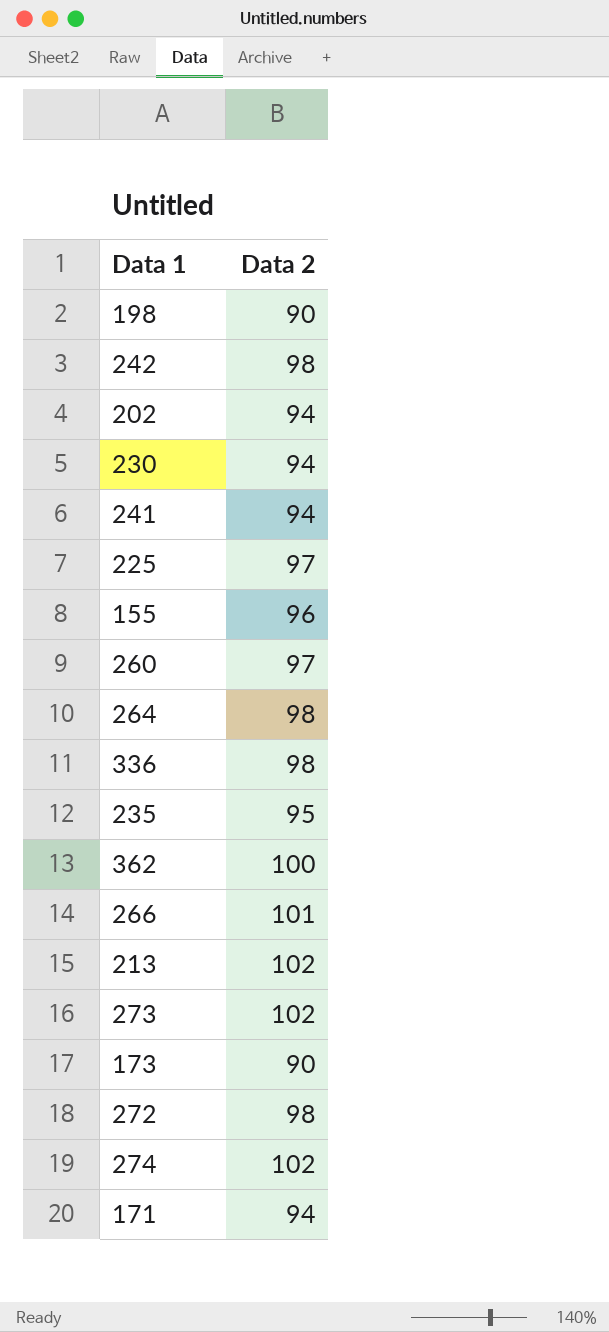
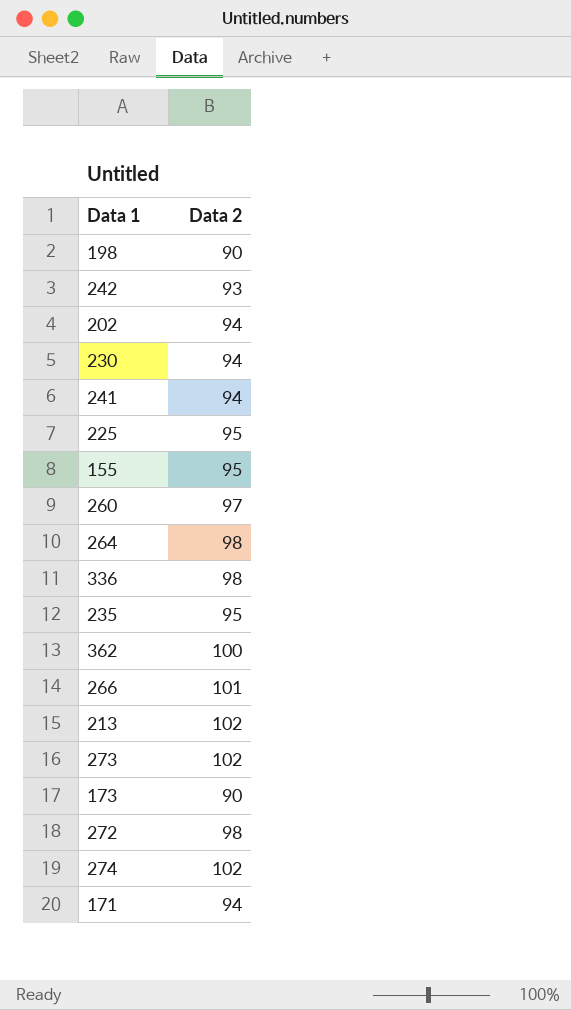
242 | Data 2: 98 -> 93
225 | Data 2: 97 -> 95
155 | Data 2: 96 -> 95

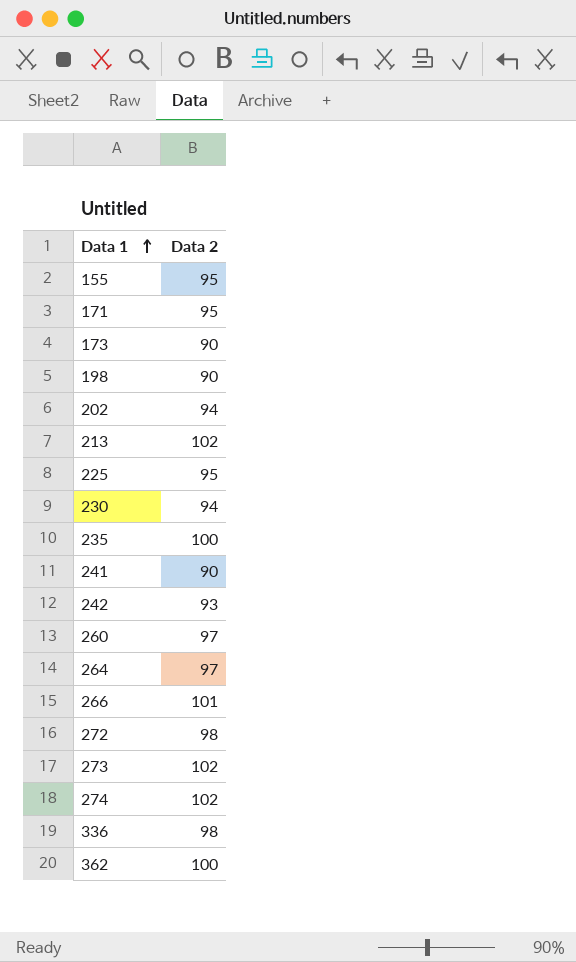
row order: none -> Data 1 ascending
171 | Data 2: 94 -> 95
235 | Data 2: 95 -> 100
241 | Data 2: 94 -> 90
264 | Data 2: 98 -> 97

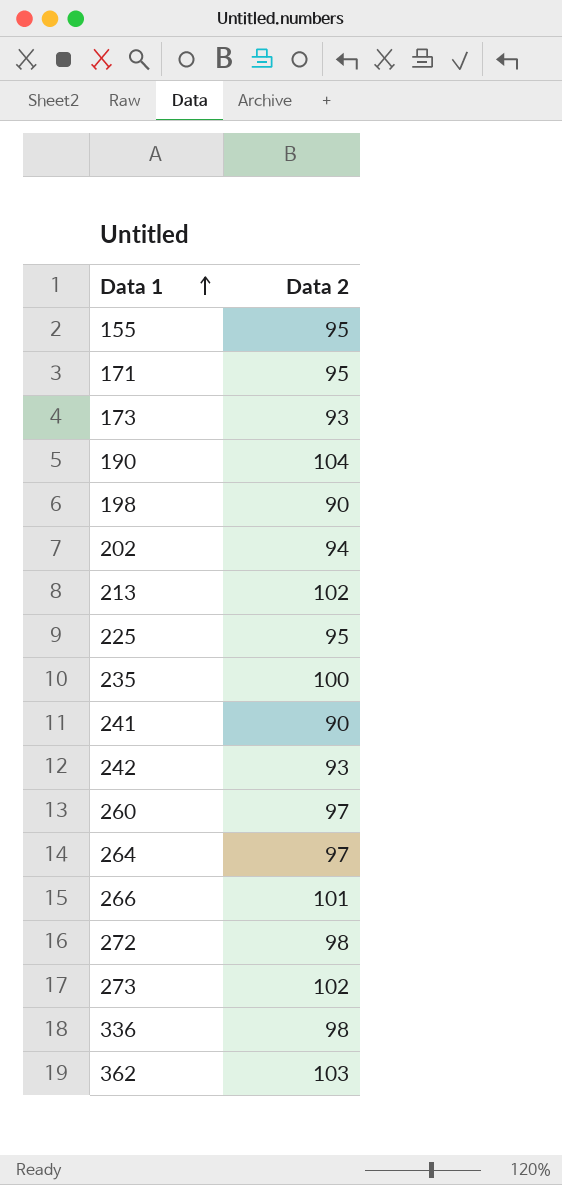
row 230: 94 -> none
row 274: 102 -> none
173 | Data 2: 90 -> 93
row 190: none -> 104
362 | Data 2: 100 -> 103

